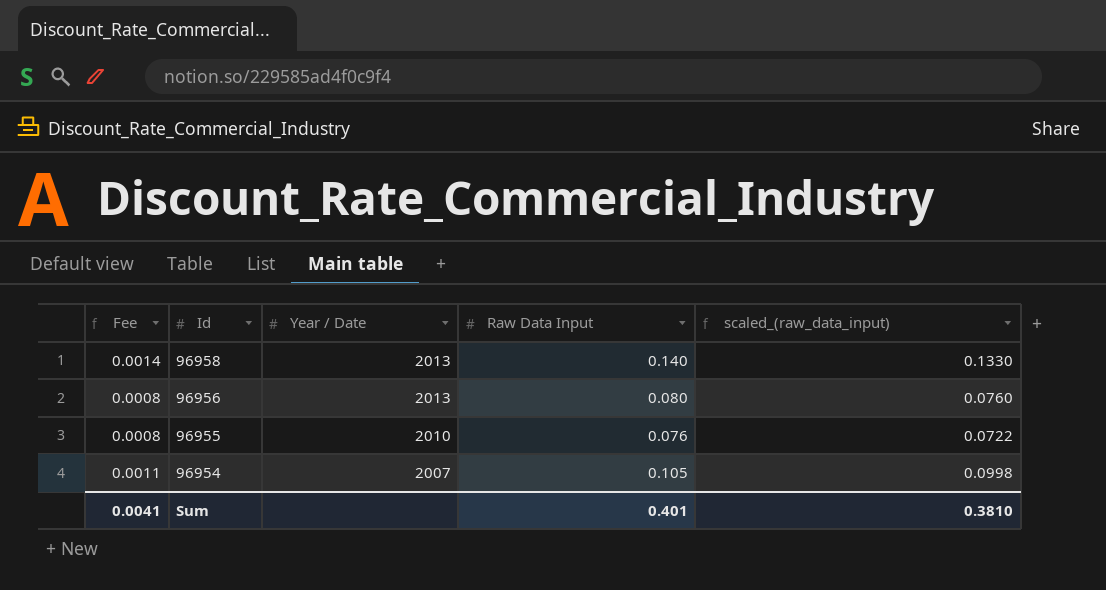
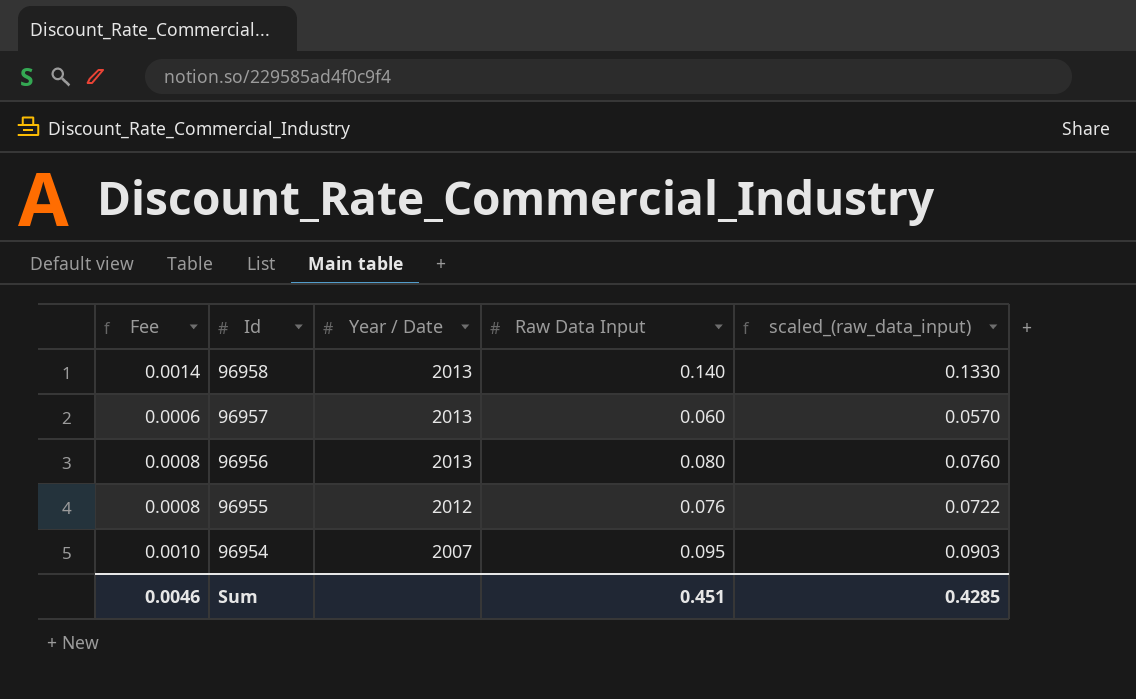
row 96957: none -> 0.0006 | 2013 | 0.060 | 0.0570
96955 | Year / Date: 2010 -> 2012
96954 | Fee: 0.0011 -> 0.0010
96954 | Raw Data Input: 0.105 -> 0.095
96954 | scaled_(raw_data_input): 0.0998 -> 0.0903
Sum | Fee: 0.0041 -> 0.0046
Sum | Raw Data Input: 0.401 -> 0.451
Sum | scaled_(raw_data_input): 0.3810 -> 0.4285

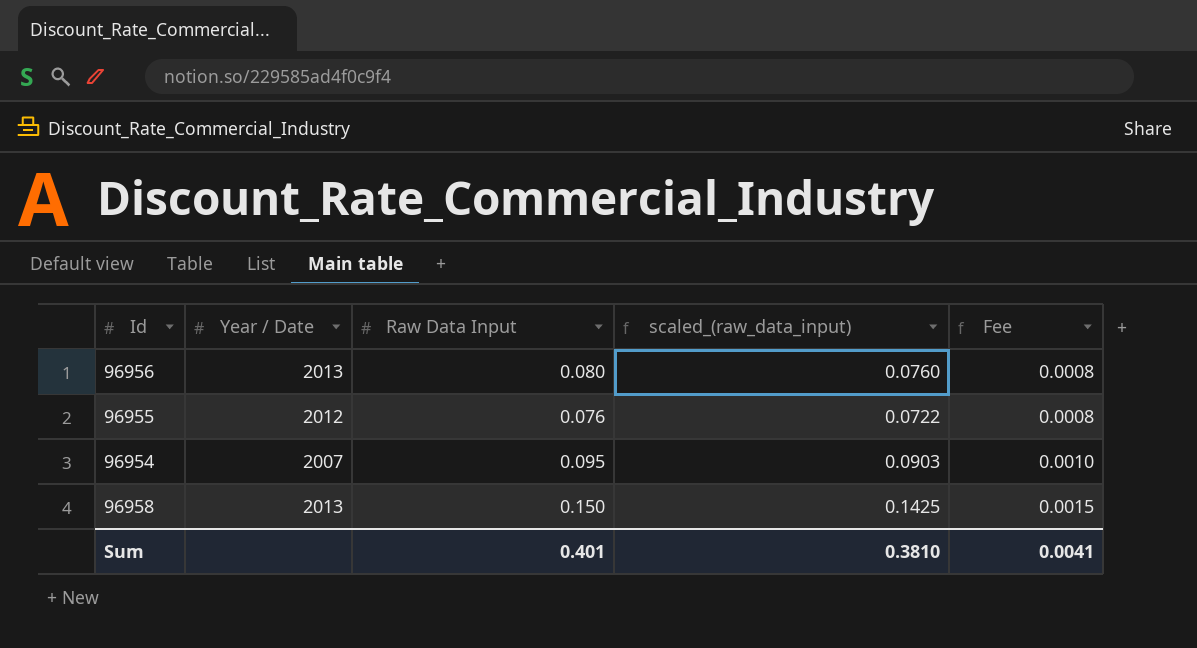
row order: Id descending -> Fee ascending
column Fee | position: 1 -> 5
row 96957: 0.0006 | 2013 | 0.060 | 0.0570 -> none
96958 | Raw Data Input: 0.140 -> 0.150
96958 | scaled_(raw_data_input): 0.1330 -> 0.1425
96958 | Fee: 0.0014 -> 0.0015
Sum | Raw Data Input: 0.451 -> 0.401
Sum | scaled_(raw_data_input): 0.4285 -> 0.3810
Sum | Fee: 0.0046 -> 0.0041

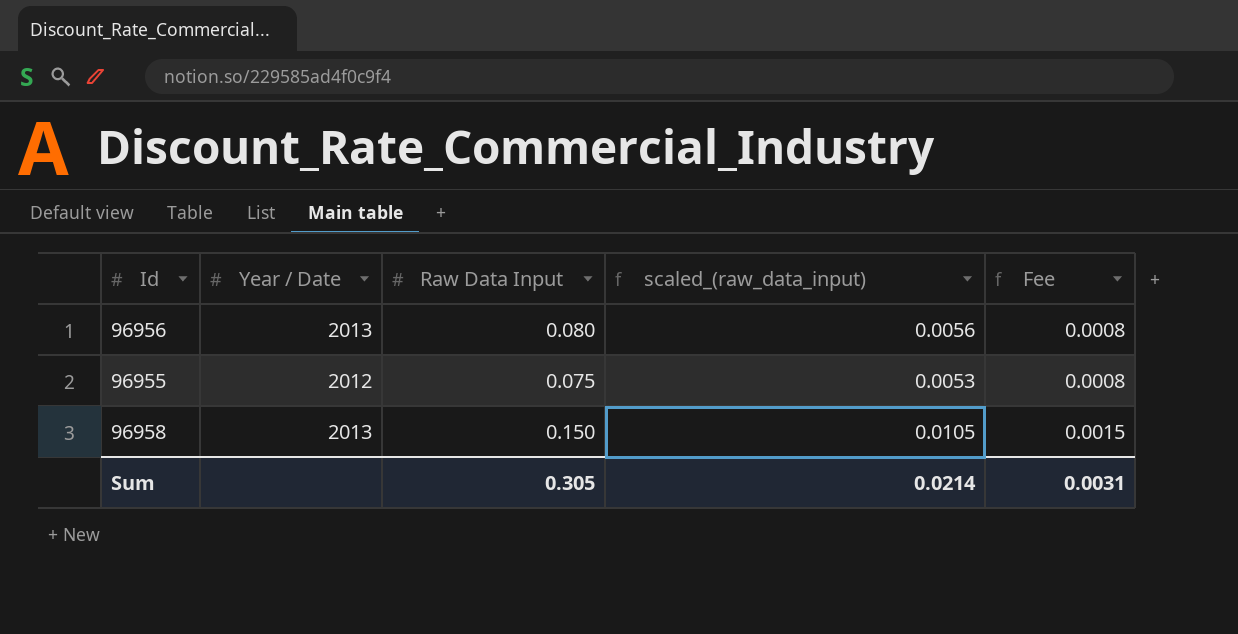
column scaled_(raw_data_input) | formula: [Raw Data Input] * 0.95 -> [Raw Data Input] * 0.07
row 96954: 2007 | 0.095 | 0.0903 | 0.0010 -> none
96955 | Raw Data Input: 0.076 -> 0.075
Sum | Raw Data Input: 0.401 -> 0.305
Sum | scaled_(raw_data_input): 0.3810 -> 0.0214
Sum | Fee: 0.0041 -> 0.0031

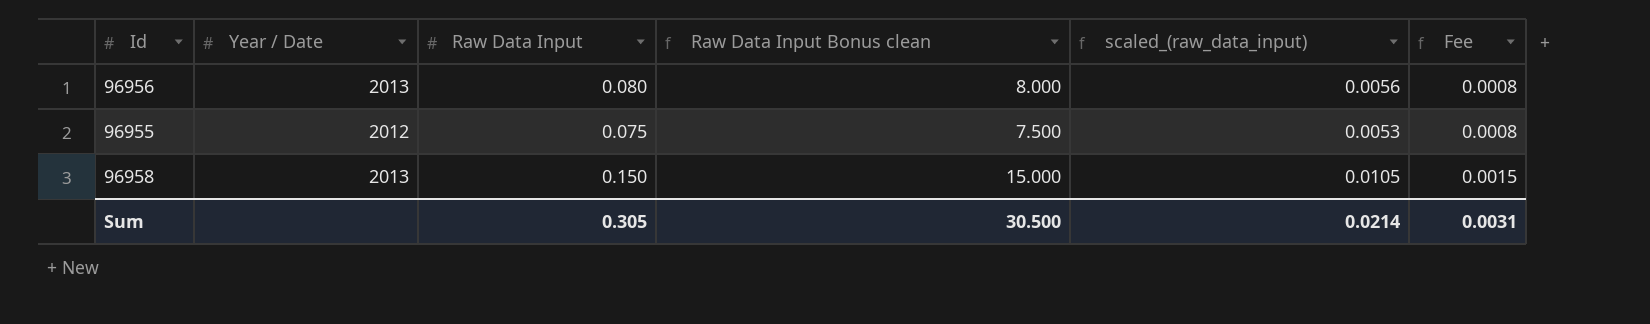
column Raw Data Input Bonus clean | formula: none -> [Raw Data Input] * 100

